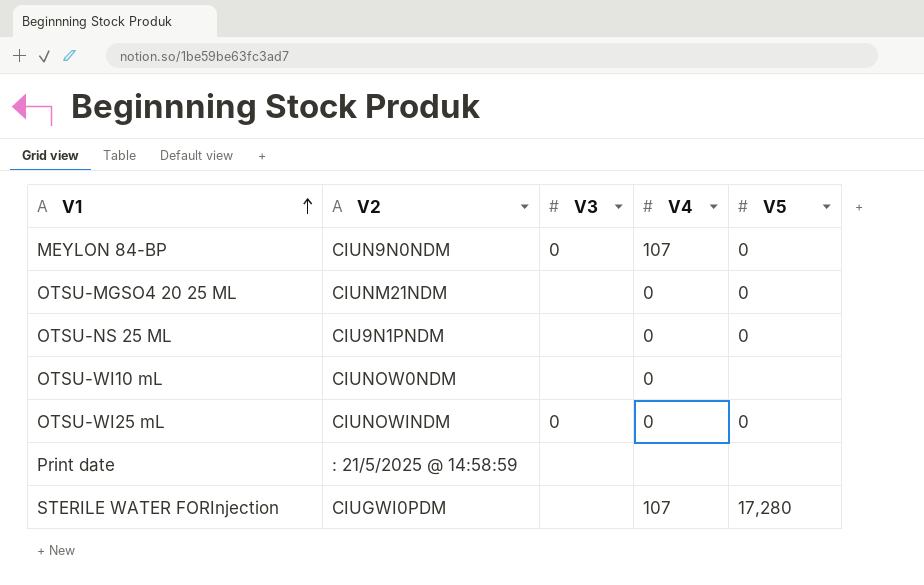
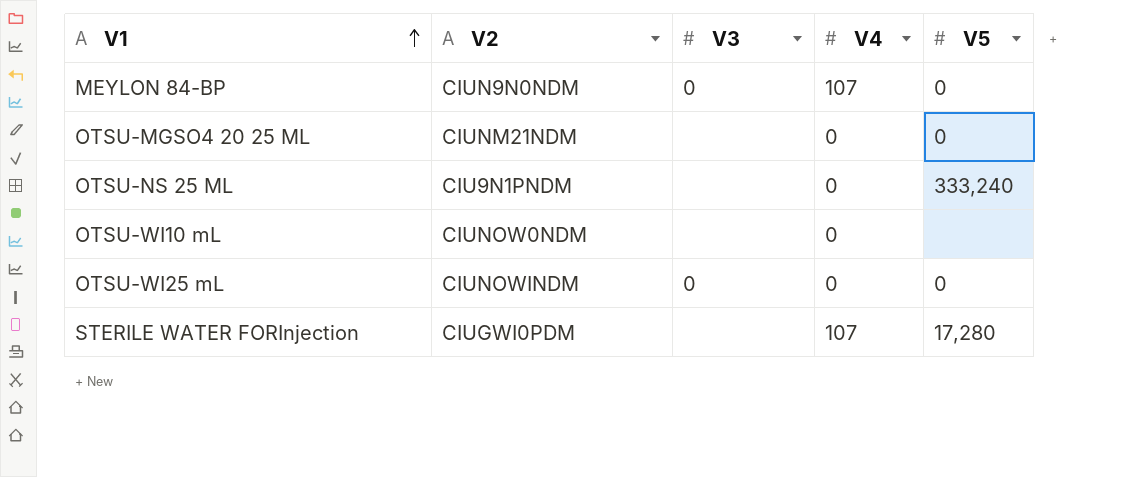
row Print date: : 21/5/2025 @ 14:58:59 | none | none | none -> none
OTSU-NS 25 ML | V5: 0 -> 333,240

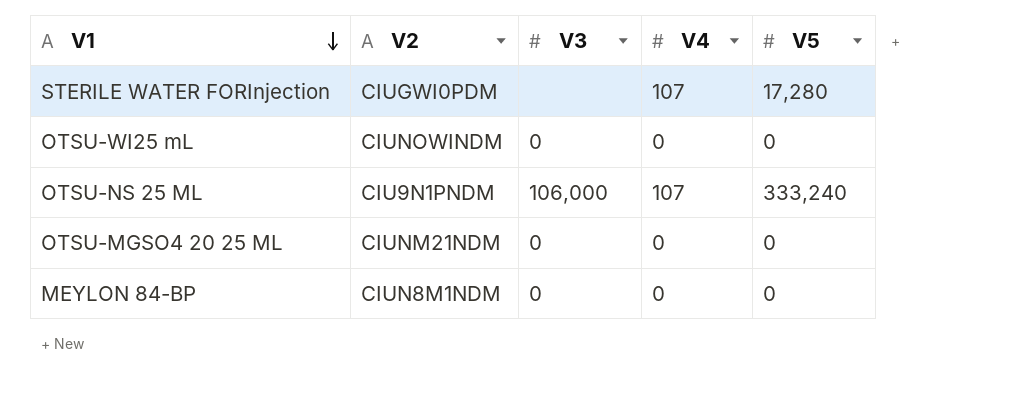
row order: V1 ascending -> V1 descending
row OTSU-WI10 mL: CIUNOW0NDM | none | 0 | none -> none
OTSU-NS 25 ML | V3: none -> 106,000
OTSU-NS 25 ML | V4: 0 -> 107
OTSU-MGSO4 20 25 ML | V3: none -> 0
MEYLON 84-BP | V2: CIUN9N0NDM -> CIUN8M1NDM
MEYLON 84-BP | V4: 107 -> 0

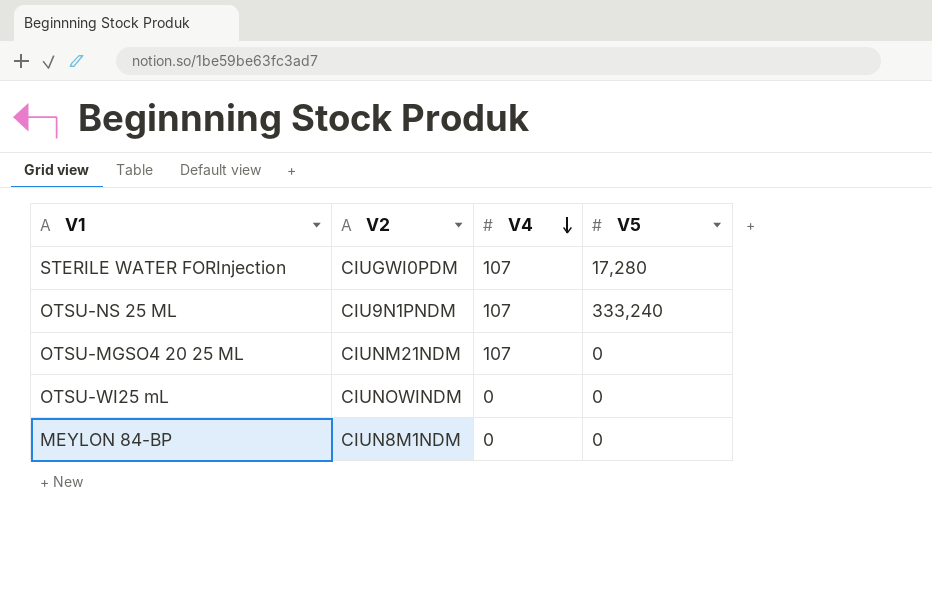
row order: V1 descending -> V4 descending
column V3 | position: 3 -> none
OTSU-MGSO4 20 25 ML | V4: 0 -> 107

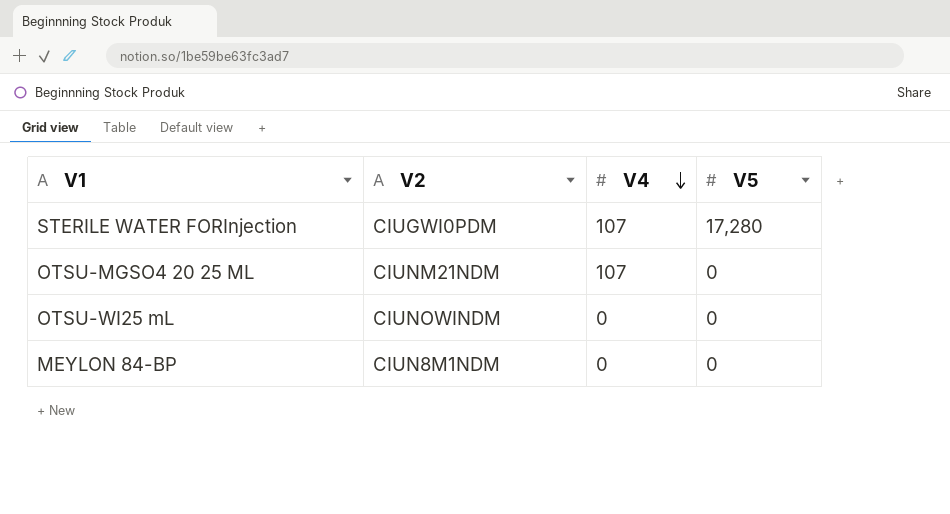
row OTSU-NS 25 ML: CIU9N1PNDM | 107 | 333,240 -> none

